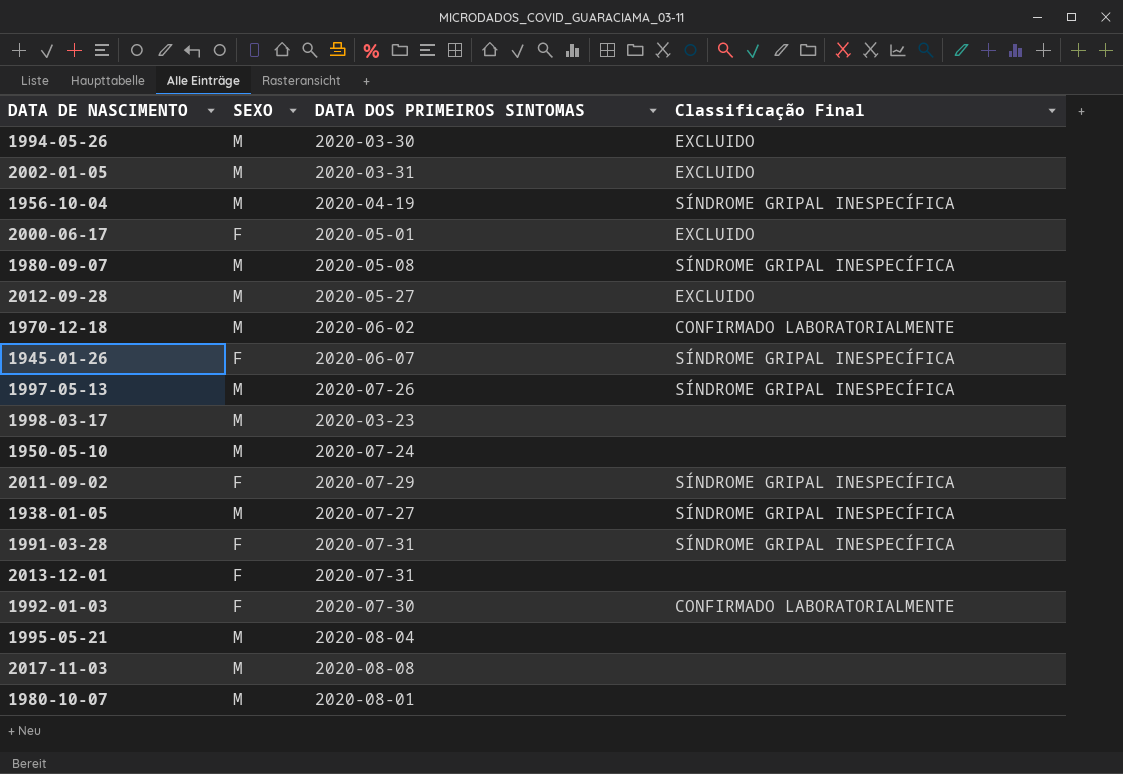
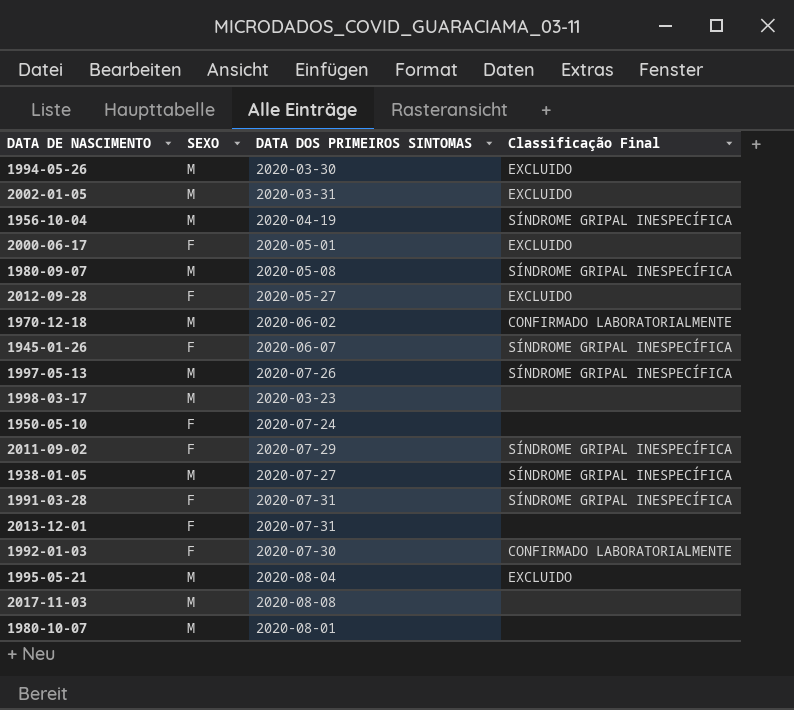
2012-09-28 | SEXO: M -> F
1950-05-10 | SEXO: M -> F
1995-05-21 | Classificação Final: none -> EXCLUIDO

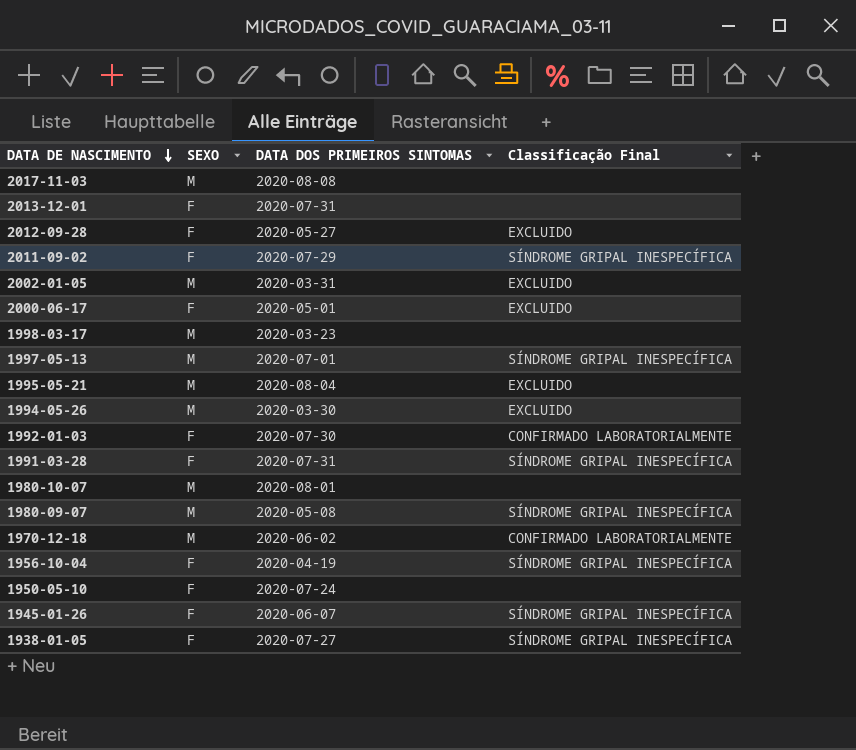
row order: none -> DATA DE NASCIMENTO descending
1997-05-13 | DATA DOS PRIMEIROS SINTOMAS: 2020-07-26 -> 2020-07-01
1956-10-04 | SEXO: M -> F
1938-01-05 | SEXO: M -> F

